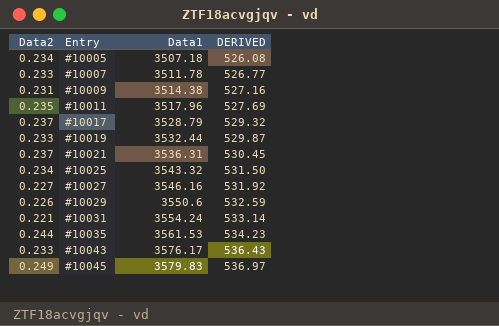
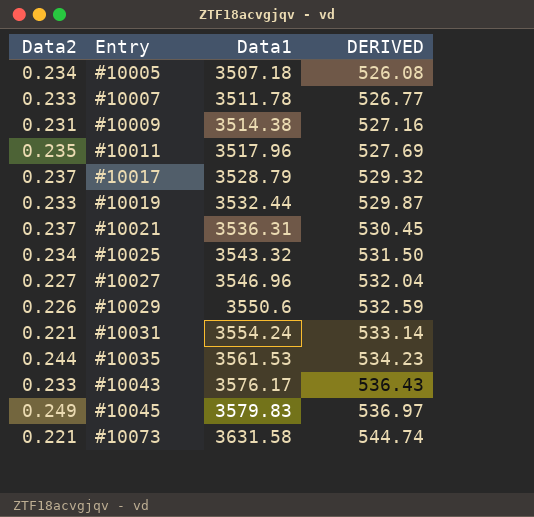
#10027 | Data1: 3546.16 -> 3546.96
#10027 | DERIVED: 531.92 -> 532.04
row #10073: none -> 0.221 | 3631.58 | 544.74

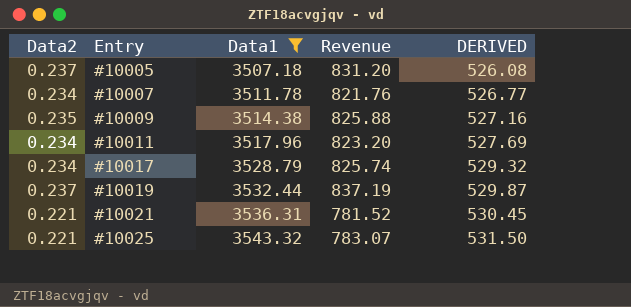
filter: none -> Data1 <= 3543.32
column Revenue | formula: none -> [Data2] * [Data1]
#10005 | Data2: 0.234 -> 0.237
#10007 | Data2: 0.233 -> 0.234
#10009 | Data2: 0.231 -> 0.235
#10011 | Data2: 0.235 -> 0.234
#10017 | Data2: 0.237 -> 0.234
#10019 | Data2: 0.233 -> 0.237
#10021 | Data2: 0.237 -> 0.221
#10025 | Data2: 0.234 -> 0.221

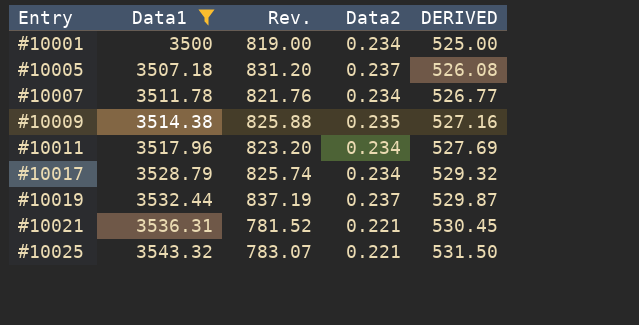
column name: Revenue -> Rev.
column Data2 | position: 1 -> 4
row #10001: none -> 3500 | 819.00 | 0.234 | 525.00

